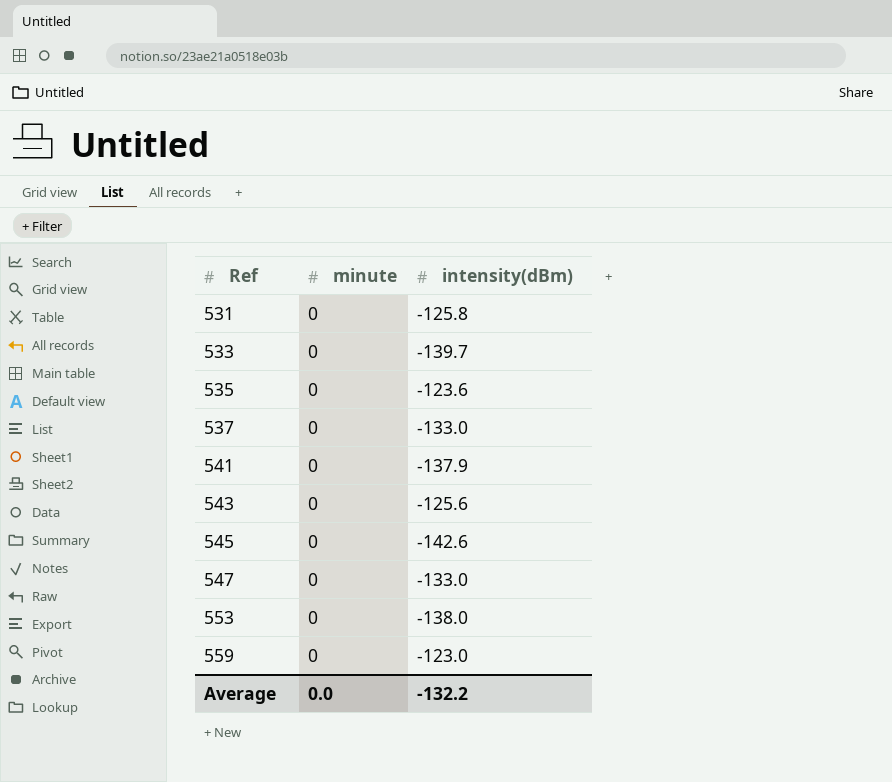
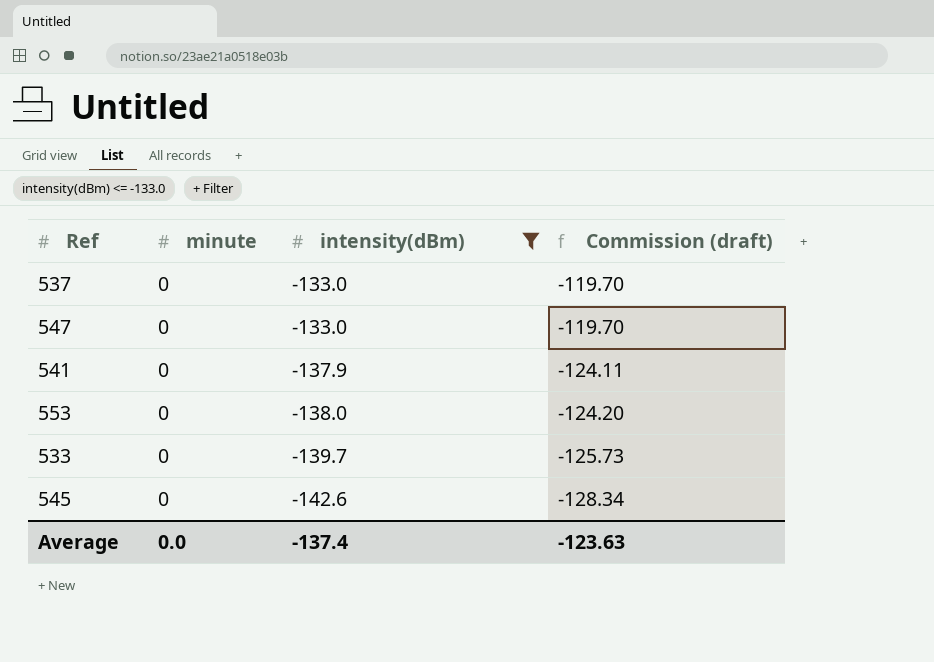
filter: none -> intensity(dBm) <= -133.0
row order: Ref ascending -> intensity(dBm) descending
column Commission (draft) | formula: none -> [intensity(dBm)] * 0.9
Average | intensity(dBm): -132.2 -> -137.4

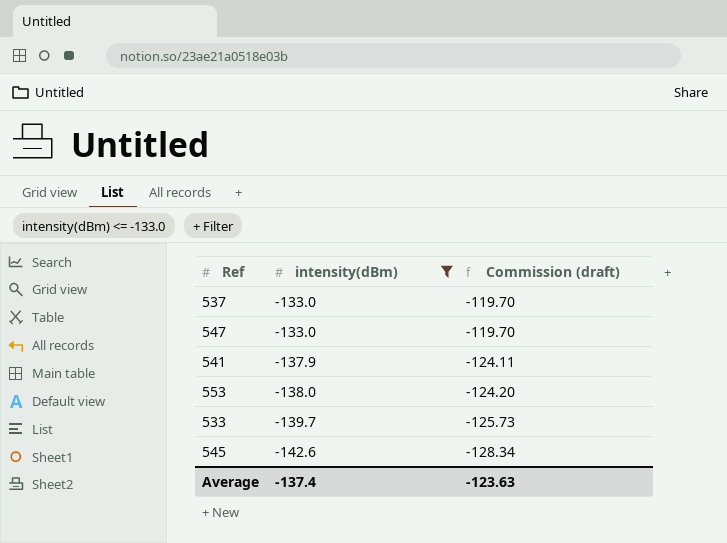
column minute | position: 2 -> none

